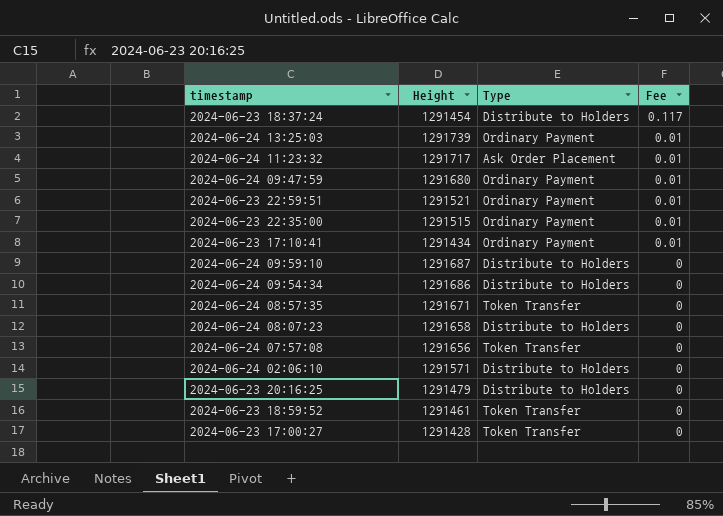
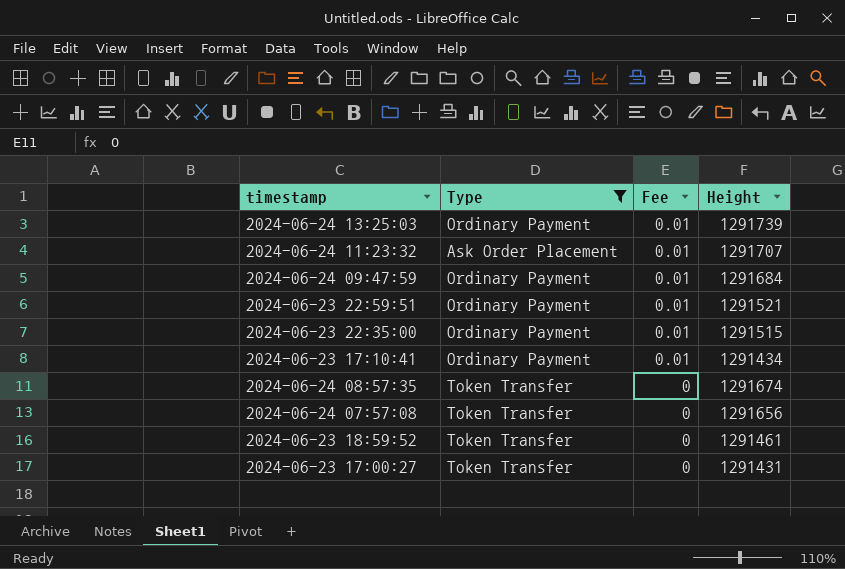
filter: none -> Type != Distribute to Holders
column Height | position: 2 -> 4
2024-06-24 11:23:32 | Height: 1291717 -> 1291707
2024-06-24 09:47:59 | Height: 1291680 -> 1291684
2024-06-24 08:57:35 | Height: 1291671 -> 1291674
2024-06-23 17:00:27 | Height: 1291428 -> 1291431

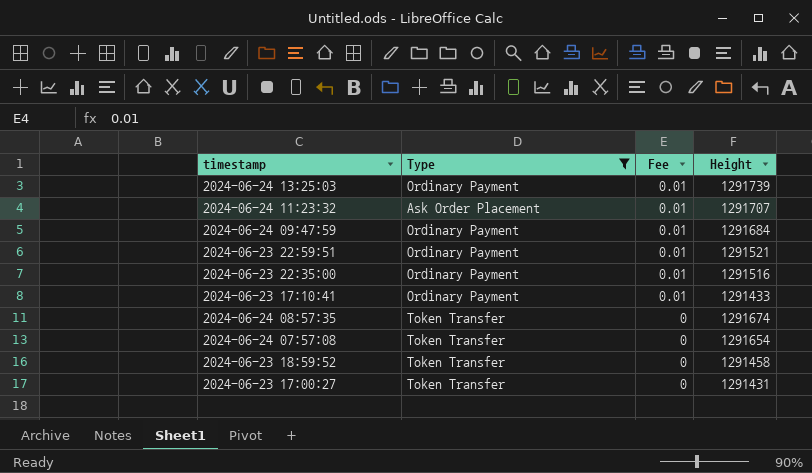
2024-06-23 22:35:00 | Height: 1291515 -> 1291516
2024-06-23 17:10:41 | Height: 1291434 -> 1291433
2024-06-24 07:57:08 | Height: 1291656 -> 1291654
2024-06-23 18:59:52 | Height: 1291461 -> 1291458

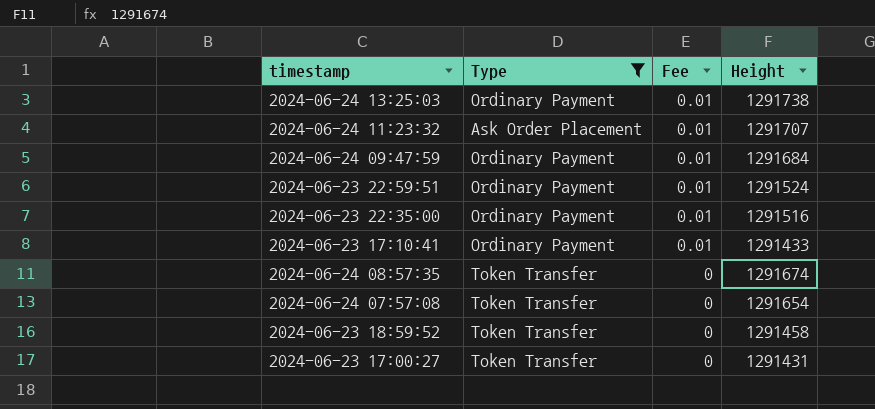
2024-06-24 13:25:03 | Height: 1291739 -> 1291738
2024-06-23 22:59:51 | Height: 1291521 -> 1291524

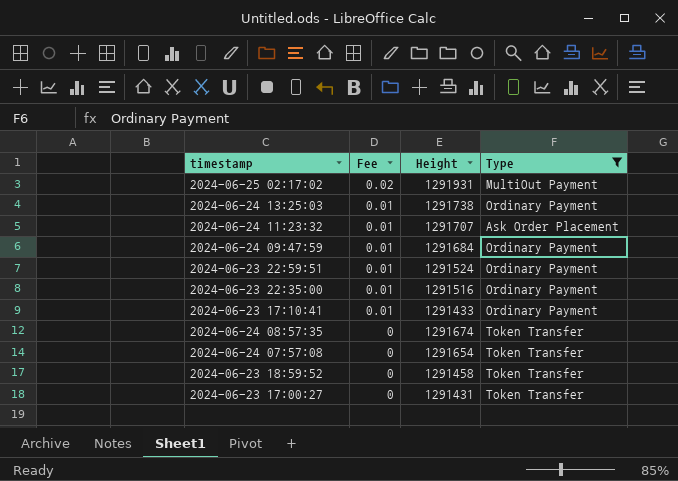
column Type | position: 2 -> 4
row 2024-06-25 02:17:02: none -> 0.02 | 1291931 | MultiOut Payment

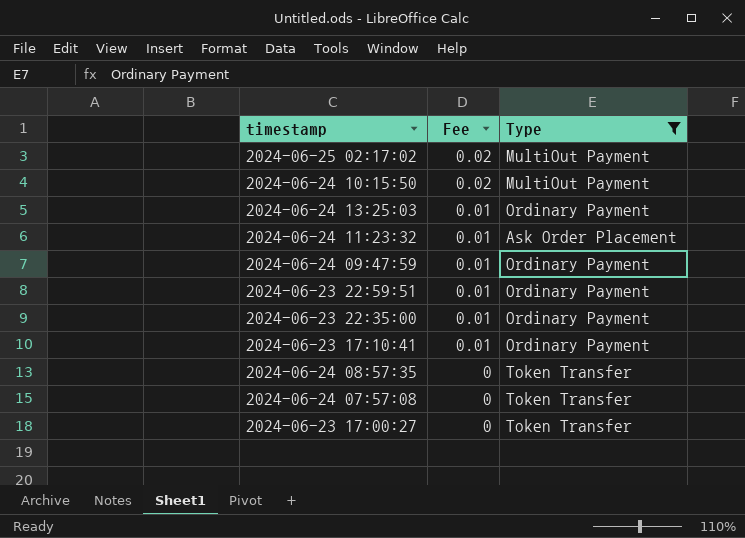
column Height | position: 3 -> none
row 2024-06-23 18:59:52: 0 | 1291458 | Token Transfer -> none
row 2024-06-24 10:15:50: none -> 0.02 | MultiOut Payment

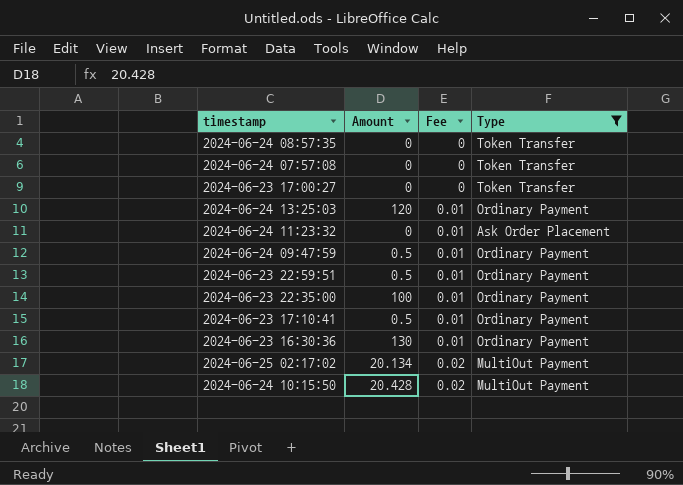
row order: Fee descending -> Fee ascending
column Amount | position: none -> 2
row 2024-06-23 16:30:36: none -> 130 | 0.01 | Ordinary Payment

